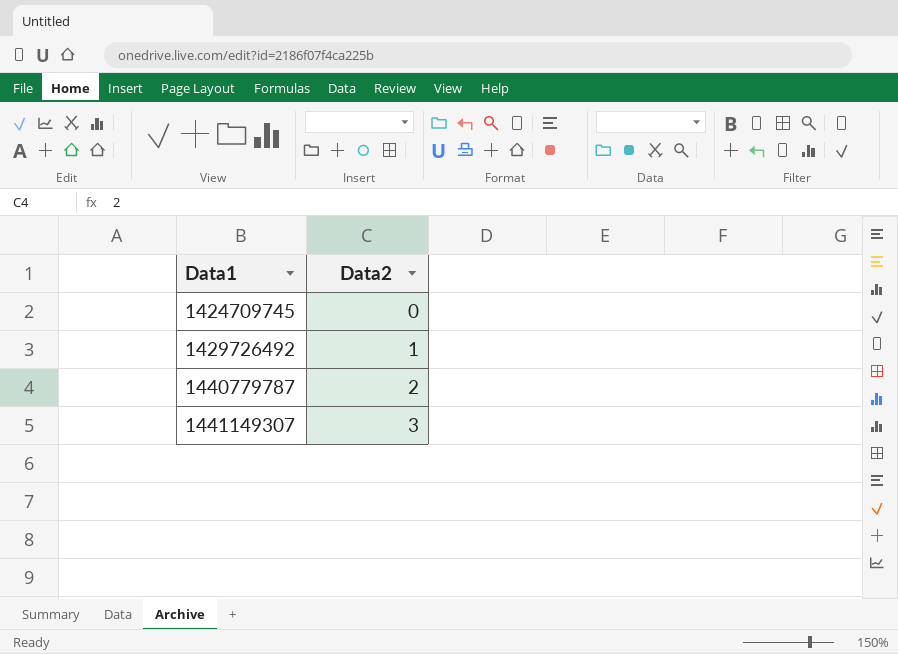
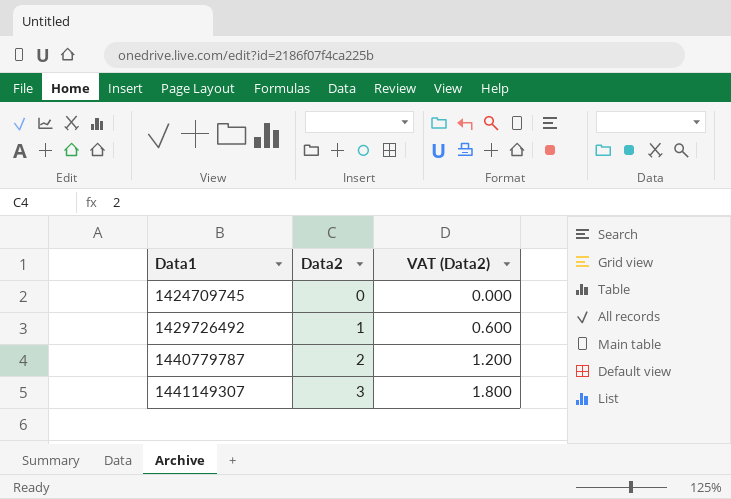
column VAT (Data2) | formula: none -> [Data2] * 0.6

